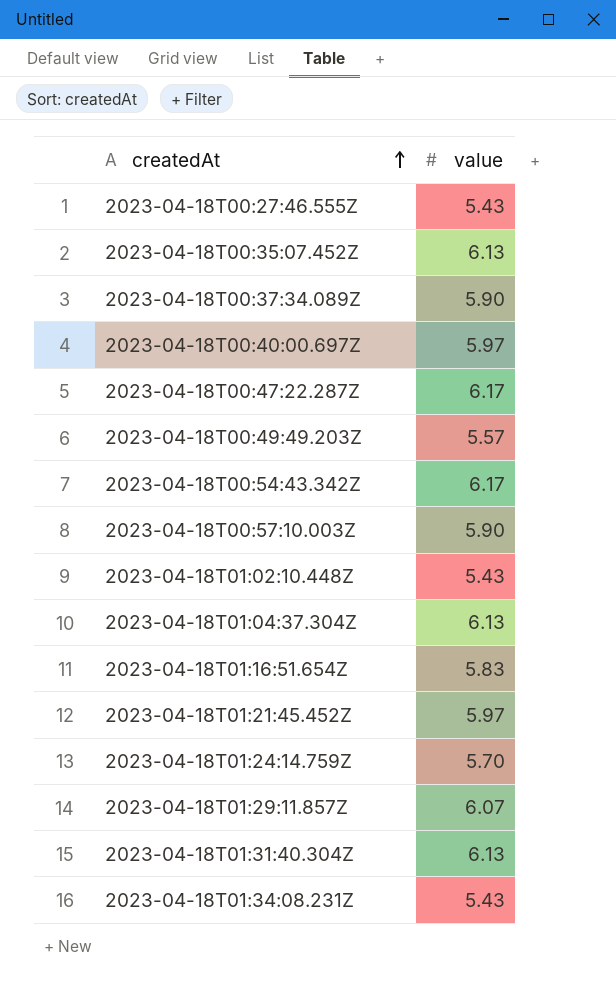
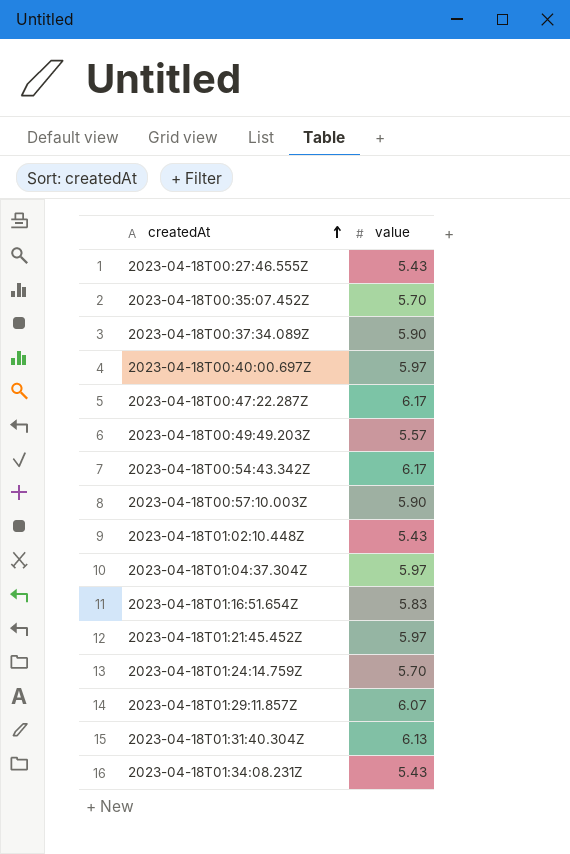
2023-04-18T00:35:07.452Z | value: 6.13 -> 5.70
2023-04-18T01:04:37.304Z | value: 6.13 -> 5.97

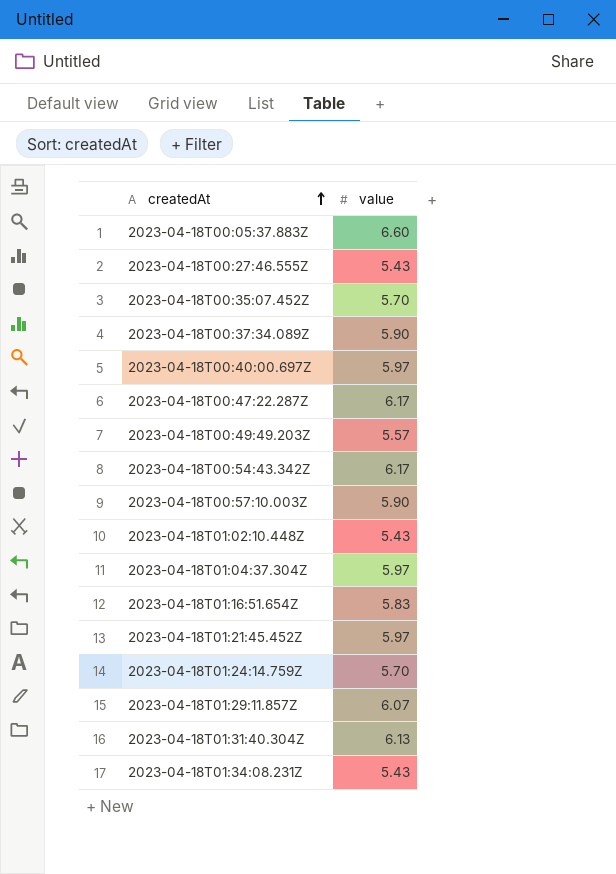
row 2023-04-18T00:05:37.883Z: none -> 6.60

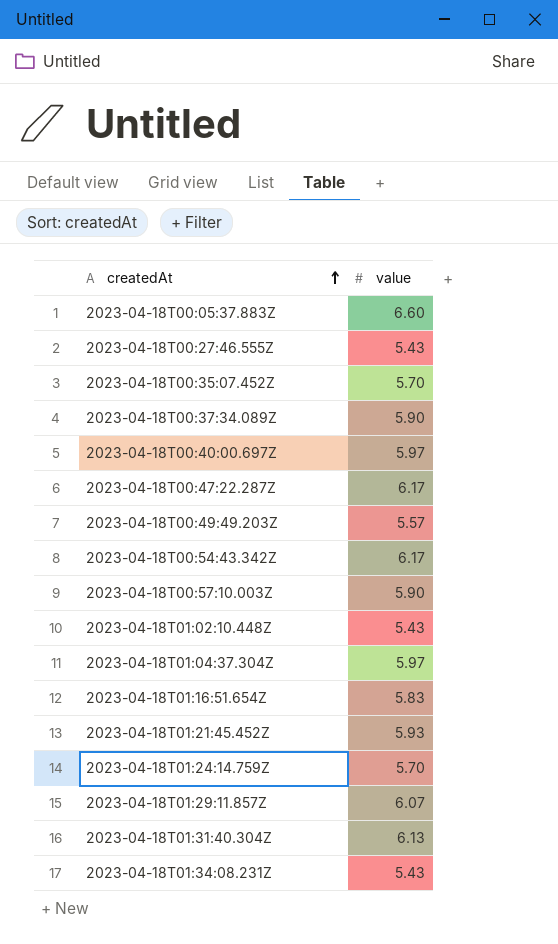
2023-04-18T01:21:45.452Z | value: 5.97 -> 5.93

